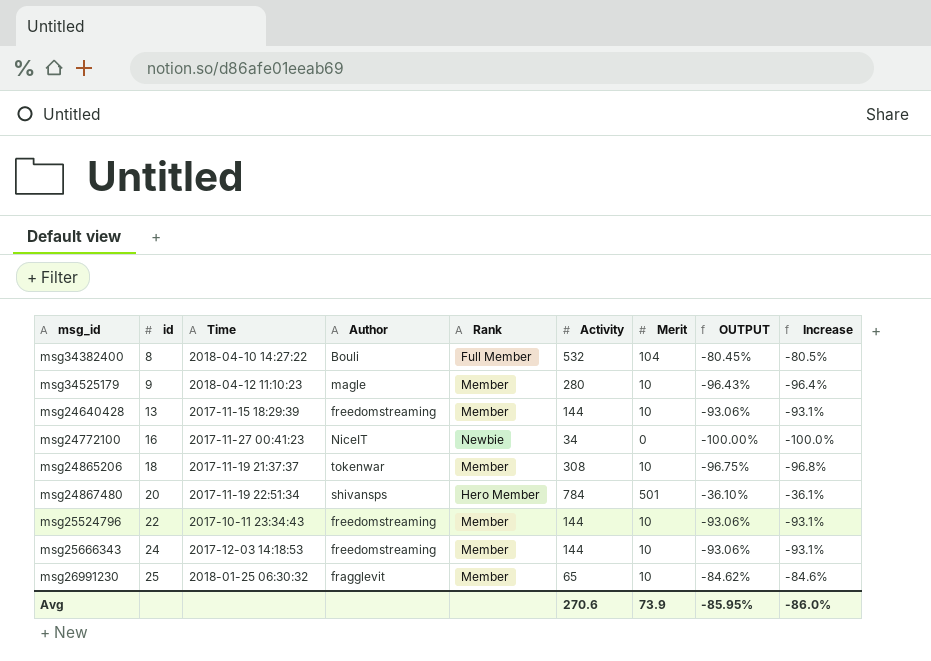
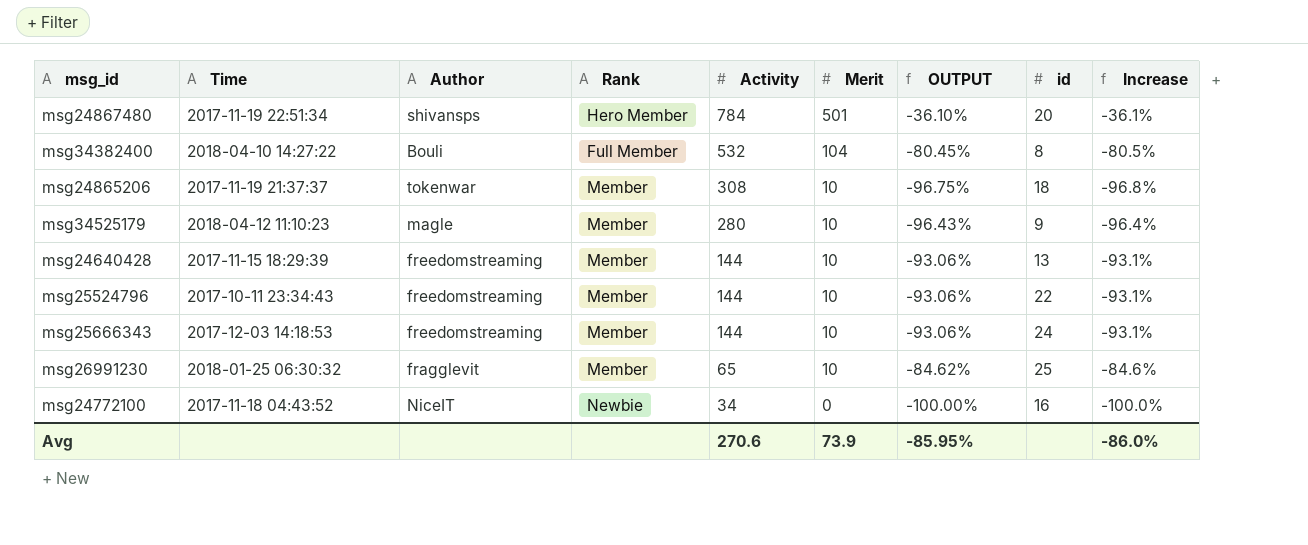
row order: id ascending -> Activity descending
column id | position: 2 -> 8
msg24772100 | Time: 2017-11-27 00:41:23 -> 2017-11-18 04:43:52

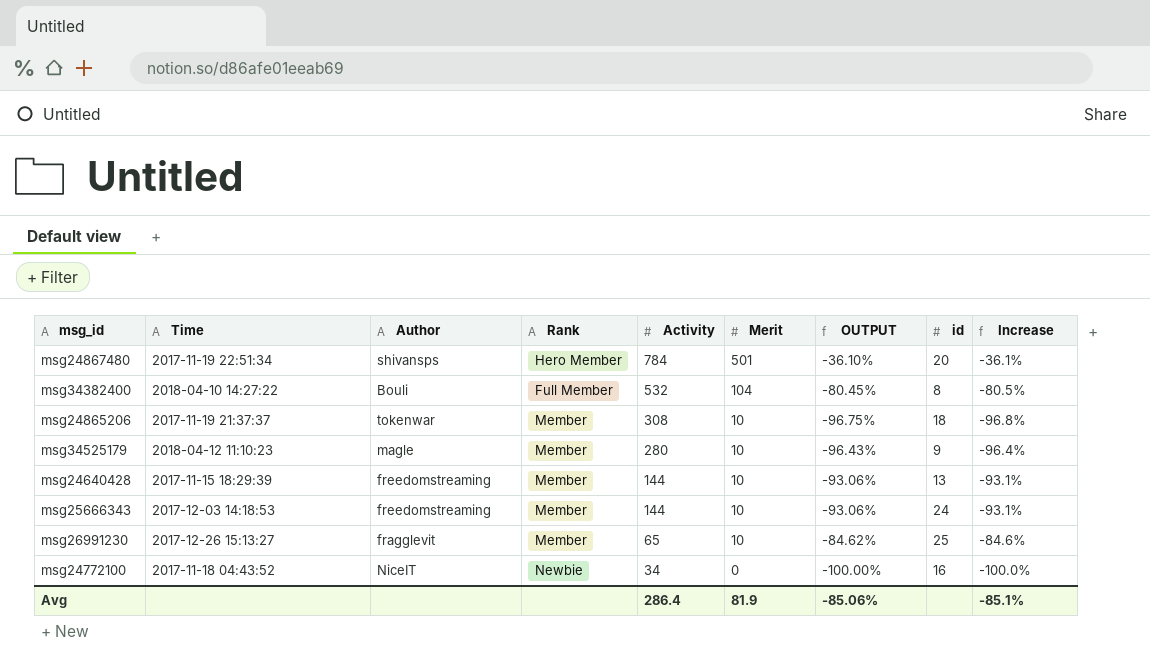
row msg25524796: 2017-10-11 23:34:43 | freedomstreaming | Member | 144 | 10 | -93.06% | 22 | -93.1% -> none
msg26991230 | Time: 2018-01-25 06:30:32 -> 2017-12-26 15:13:27
Avg | Activity: 270.6 -> 286.4
Avg | Merit: 73.9 -> 81.9
Avg | OUTPUT: -85.95% -> -85.06%
Avg | Increase: -86.0% -> -85.1%

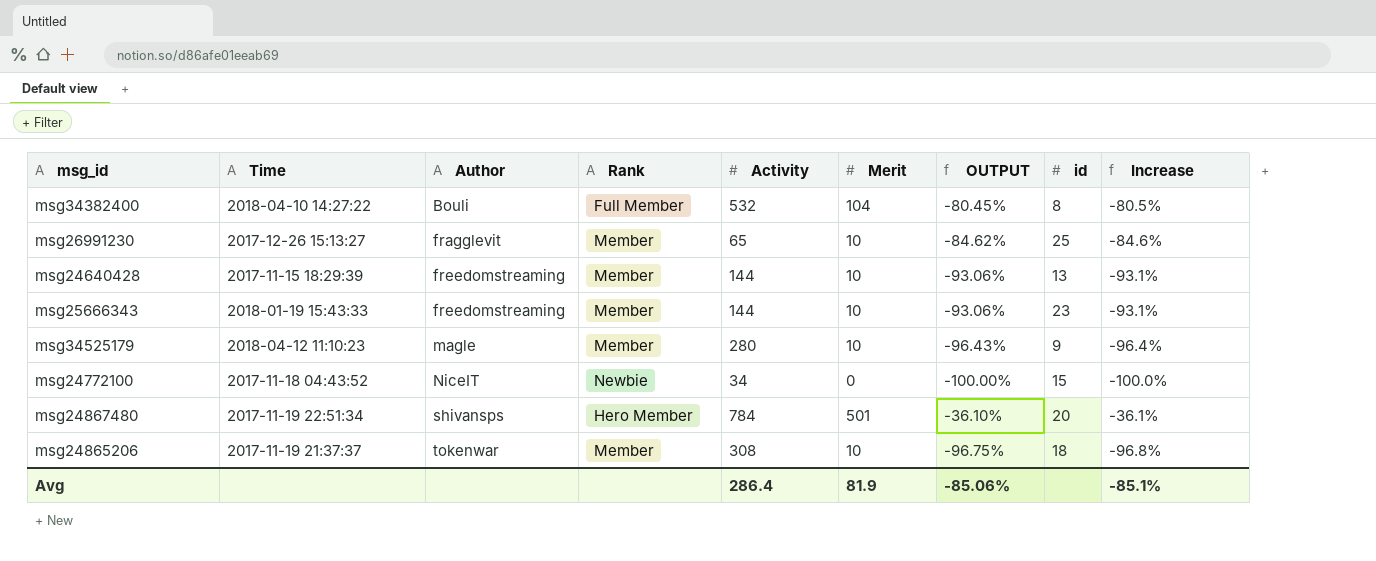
row order: Activity descending -> Author ascending
msg25666343 | Time: 2017-12-03 14:18:53 -> 2018-01-19 15:43:33
msg25666343 | id: 24 -> 23
msg24772100 | id: 16 -> 15

